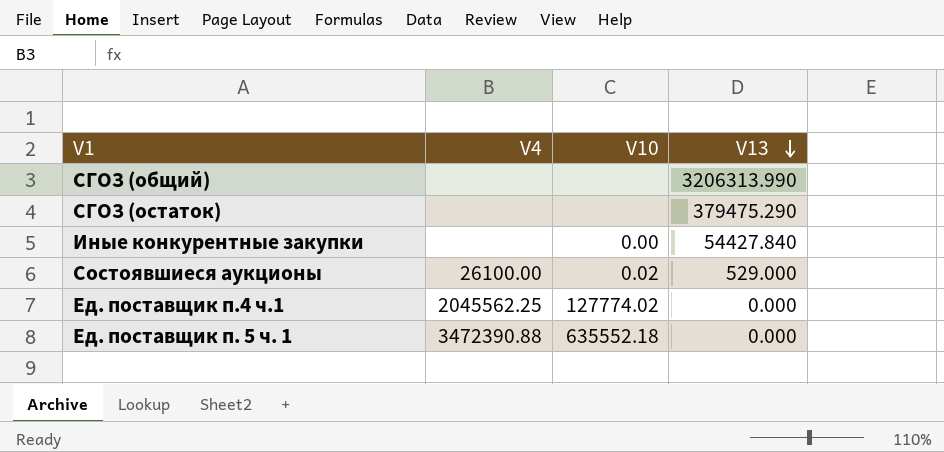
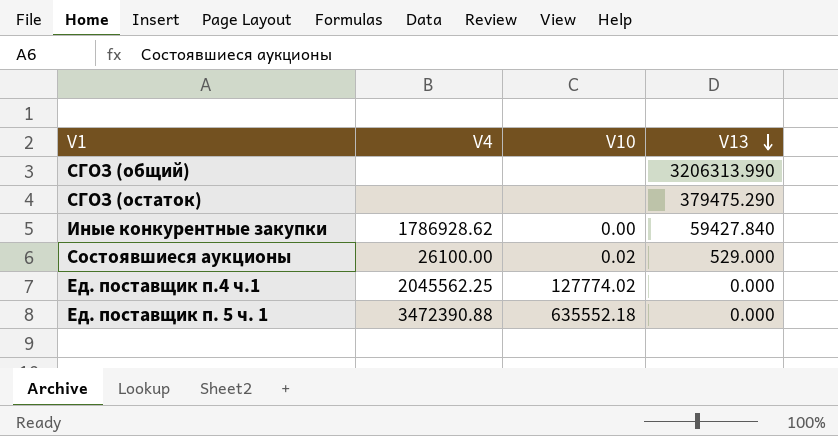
Иные конкурентные закупки | V4: none -> 1786928.62
Иные конкурентные закупки | V13: 54427.840 -> 59427.840

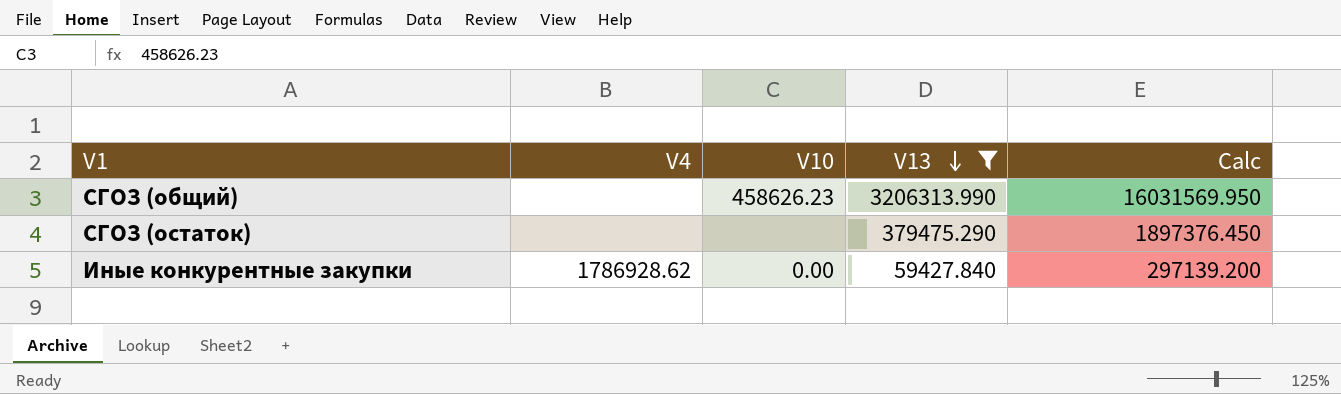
filter: none -> V13 >= 59427.840
column Calc | formula: none -> [V13] * 5
СГОЗ (общий) | V10: none -> 458626.23

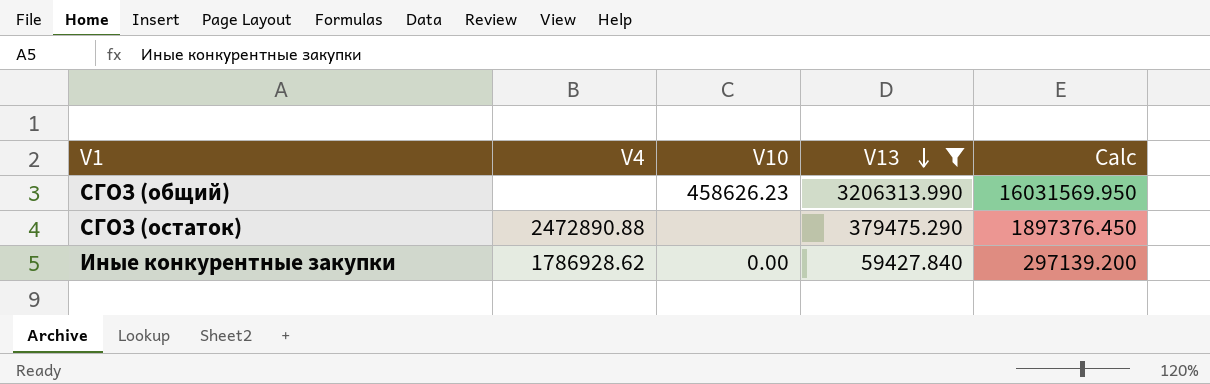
СГОЗ (остаток) | V4: none -> 2472890.88

